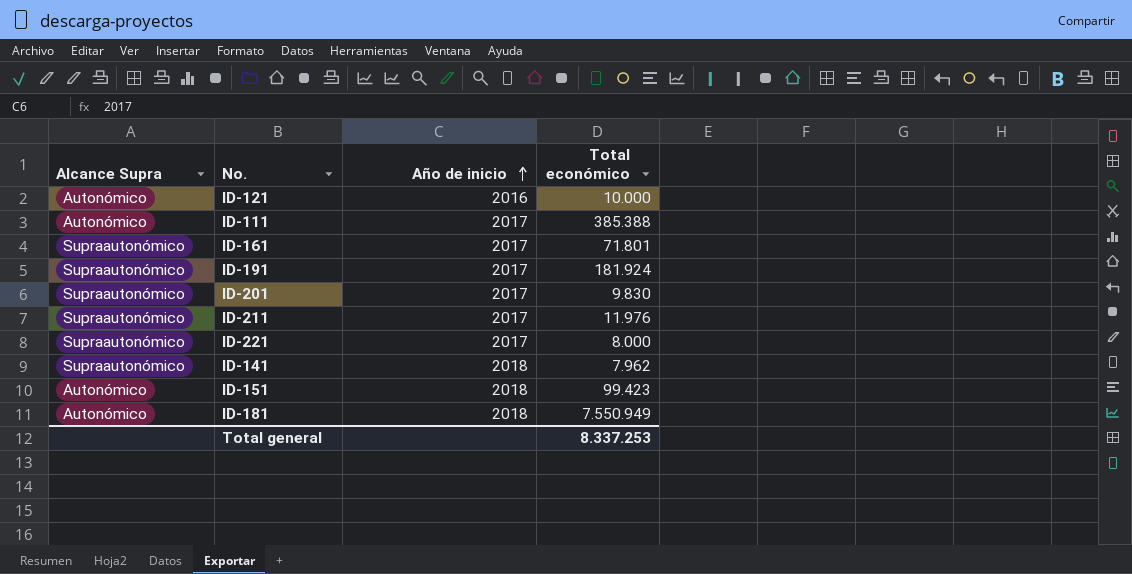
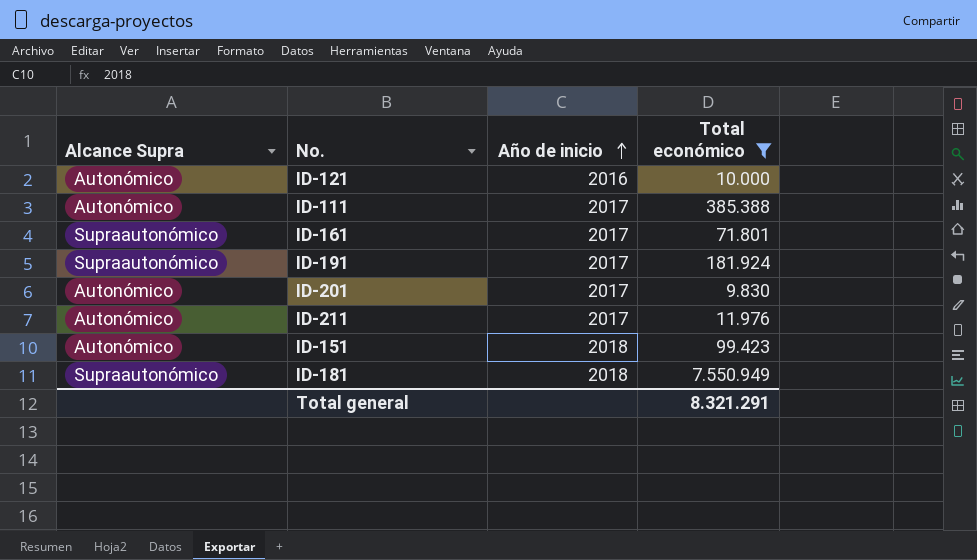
filter: none -> Total económico >= 9.830
ID-201 | Alcance Supra: Supraautonómico -> Autonómico
ID-211 | Alcance Supra: Supraautonómico -> Autonómico
ID-181 | Alcance Supra: Autonómico -> Supraautonómico
Total general | Total económico: 8.337.253 -> 8.321.291

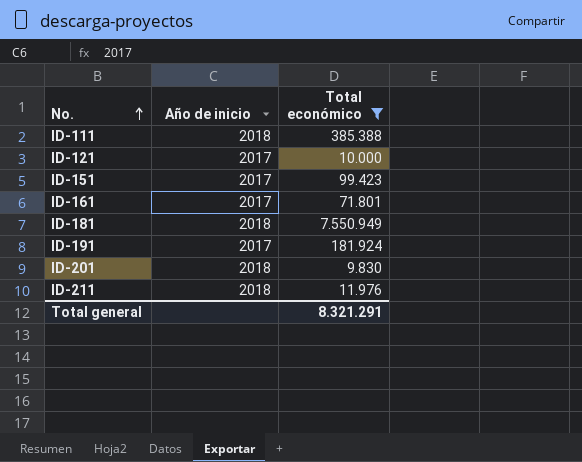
row order: Año de inicio ascending -> No. ascending
column Alcance Supra | position: 1 -> none
ID-111 | Año de inicio: 2017 -> 2018
ID-121 | Año de inicio: 2016 -> 2017
ID-151 | Año de inicio: 2018 -> 2017
ID-201 | Año de inicio: 2017 -> 2018
ID-211 | Año de inicio: 2017 -> 2018

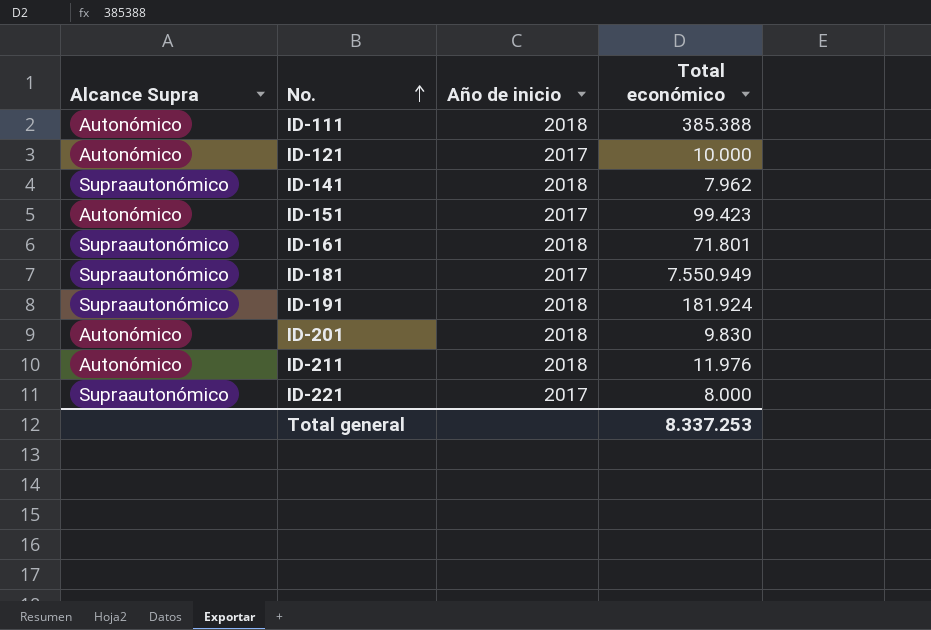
filter: Total económico >= 9.830 -> none
column Alcance Supra | position: none -> 1
ID-161 | Año de inicio: 2017 -> 2018
ID-181 | Año de inicio: 2018 -> 2017
ID-191 | Año de inicio: 2017 -> 2018
Total general | Total económico: 8.321.291 -> 8.337.253

